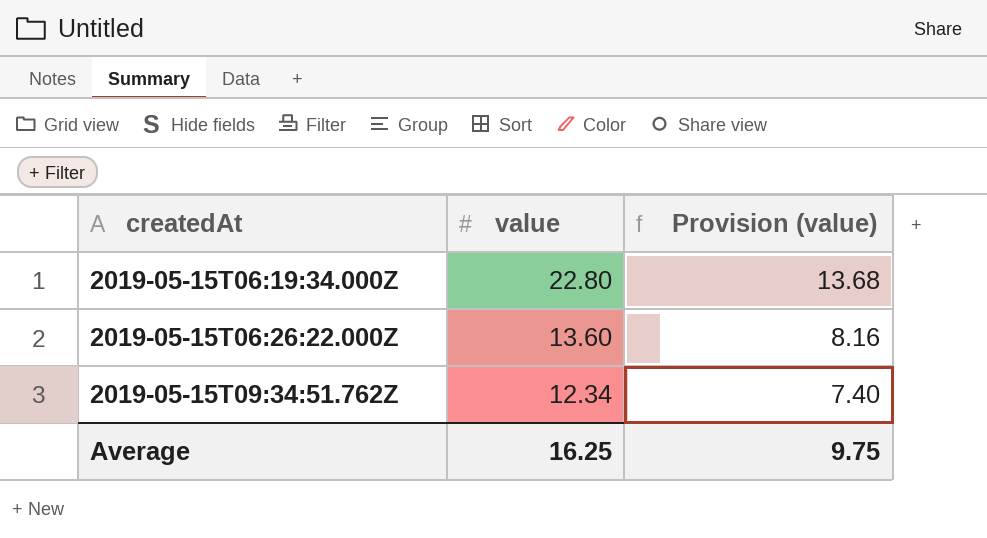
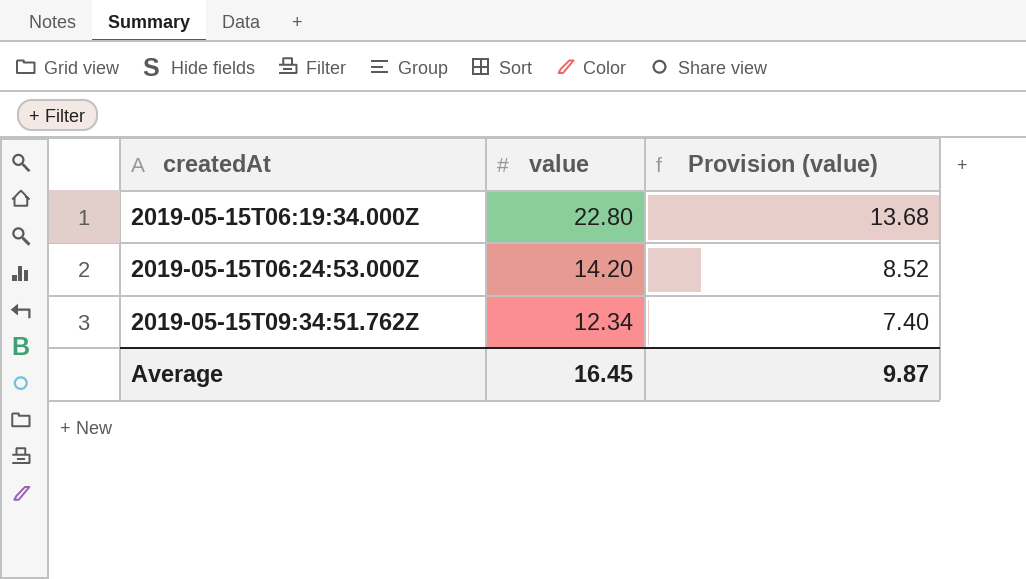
row 2019-05-15T06:26:22.000Z: 13.60 | 8.16 -> none
row 2019-05-15T06:24:53.000Z: none -> 14.20 | 8.52
Average | value: 16.25 -> 16.45
Average | Provision (value): 9.75 -> 9.87

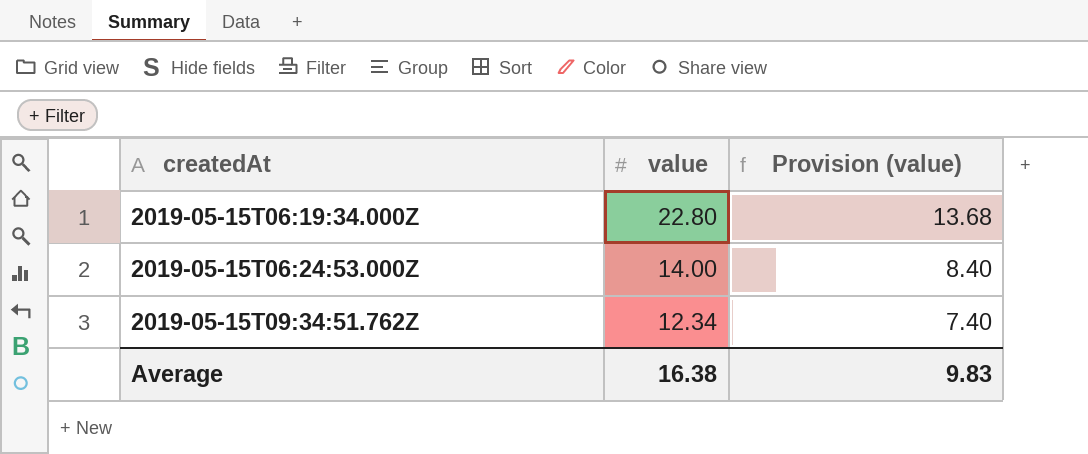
2019-05-15T06:24:53.000Z | value: 14.20 -> 14.00
2019-05-15T06:24:53.000Z | Provision (value): 8.52 -> 8.40
Average | value: 16.45 -> 16.38
Average | Provision (value): 9.87 -> 9.83

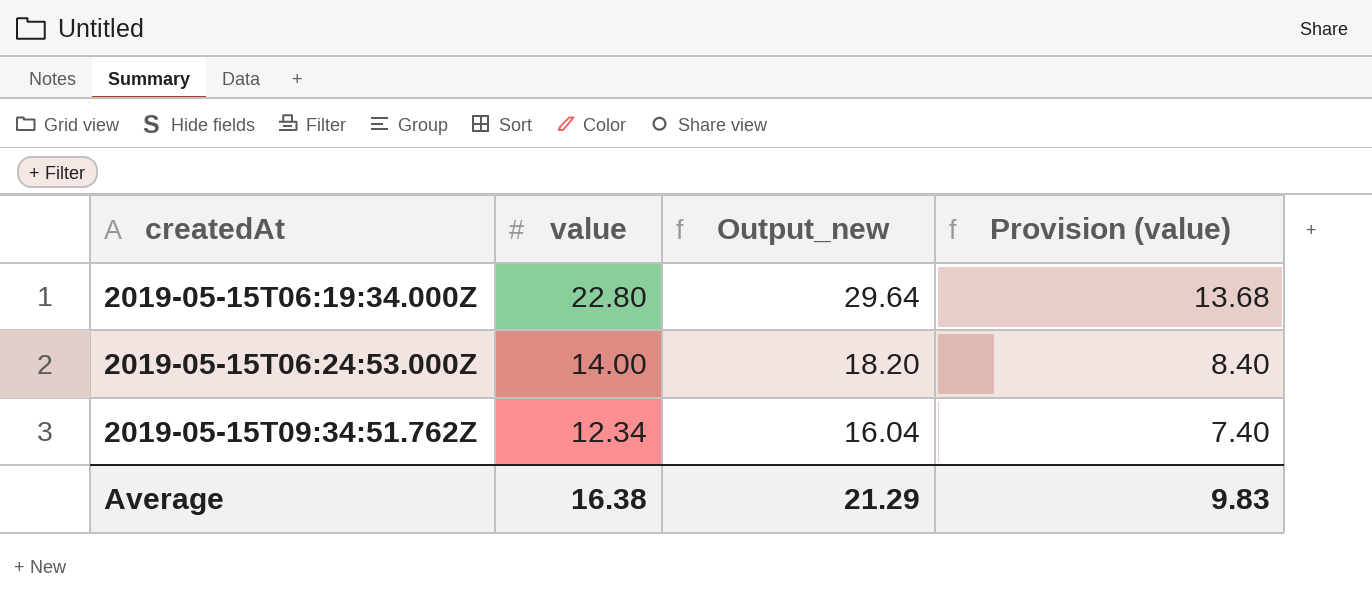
column Output_new | formula: none -> [value] * 1.3

